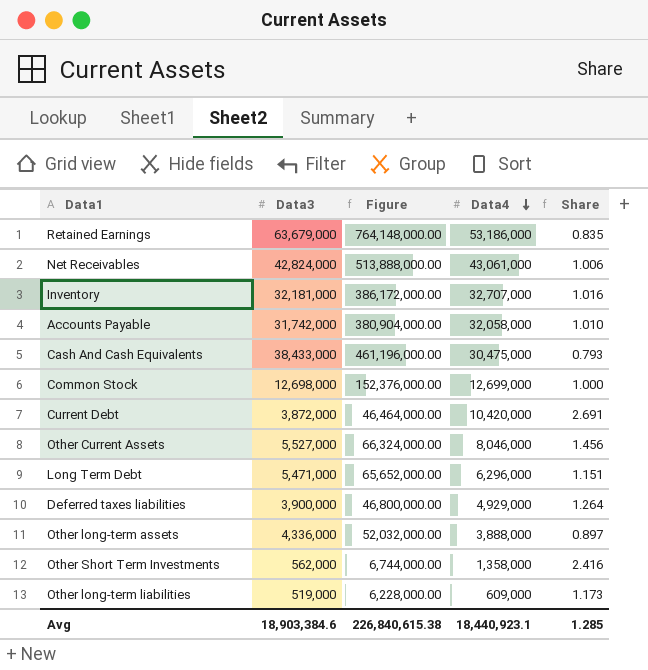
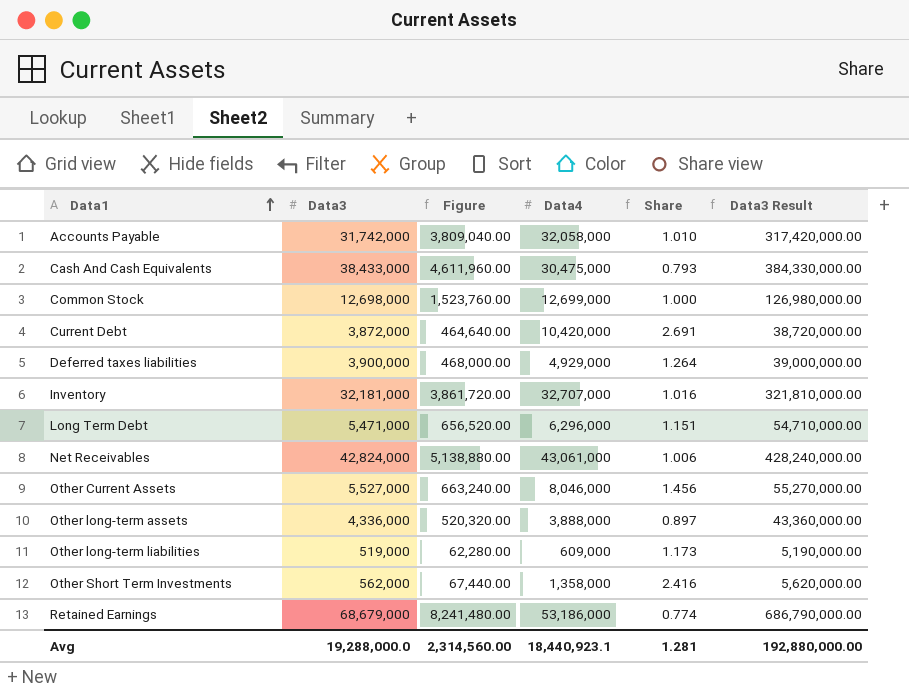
row order: Data4 descending -> Data1 ascending
column Figure | formula: [Data3] * 12 -> [Data3] * 0.12
column Data3 Result | formula: none -> [Data3] * 10
Retained Earnings | Data3: 63,679,000 -> 68,679,000
Retained Earnings | Share: 0.835 -> 0.774
Avg | Data3: 18,903,384.6 -> 19,288,000.0
Avg | Figure: 226,840,615.38 -> 2,314,560.00
Avg | Share: 1.285 -> 1.281

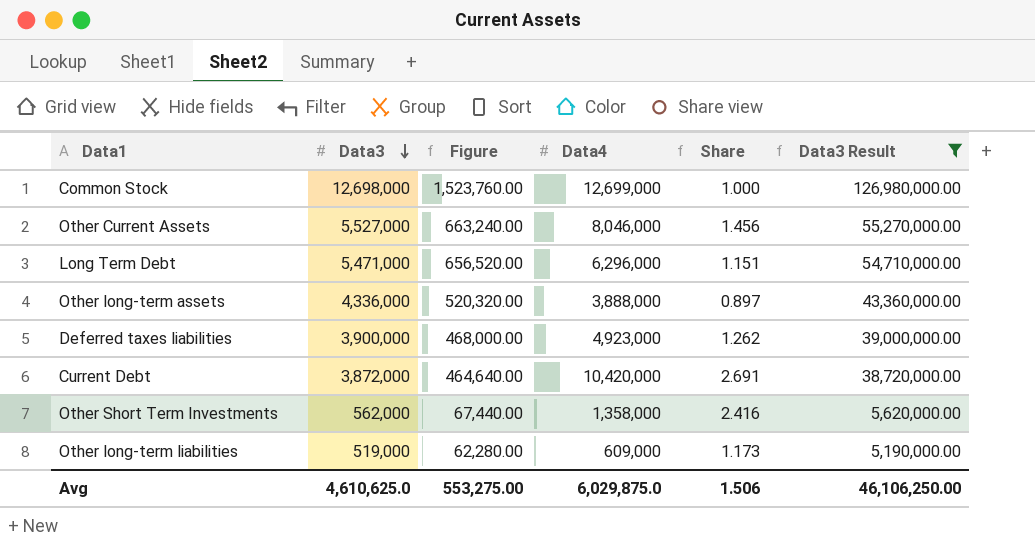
filter: none -> Data3 Result <= 126,980,000.00
row order: Data1 ascending -> Data3 descending
Deferred taxes liabilities | Data4: 4,929,000 -> 4,923,000
Deferred taxes liabilities | Share: 1.264 -> 1.262
Avg | Data3: 19,288,000.0 -> 4,610,625.0
Avg | Figure: 2,314,560.00 -> 553,275.00
Avg | Data4: 18,440,923.1 -> 6,029,875.0
Avg | Share: 1.281 -> 1.506
Avg | Data3 Result: 192,880,000.00 -> 46,106,250.00

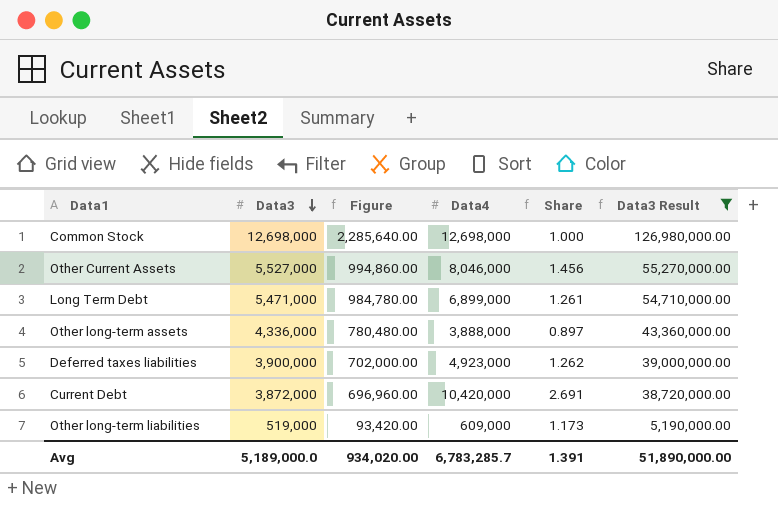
column Figure | formula: [Data3] * 0.12 -> [Data3] * 0.18
row Other Short Term Investments: 562,000 | 67,440.00 | 1,358,000 | 2.416 | 5,620,000.00 -> none
Common Stock | Data4: 12,699,000 -> 12,698,000
Long Term Debt | Data4: 6,296,000 -> 6,899,000
Long Term Debt | Share: 1.151 -> 1.261
Avg | Data3: 4,610,625.0 -> 5,189,000.0
Avg | Figure: 553,275.00 -> 934,020.00
Avg | Data4: 6,029,875.0 -> 6,783,285.7
Avg | Share: 1.506 -> 1.391
Avg | Data3 Result: 46,106,250.00 -> 51,890,000.00

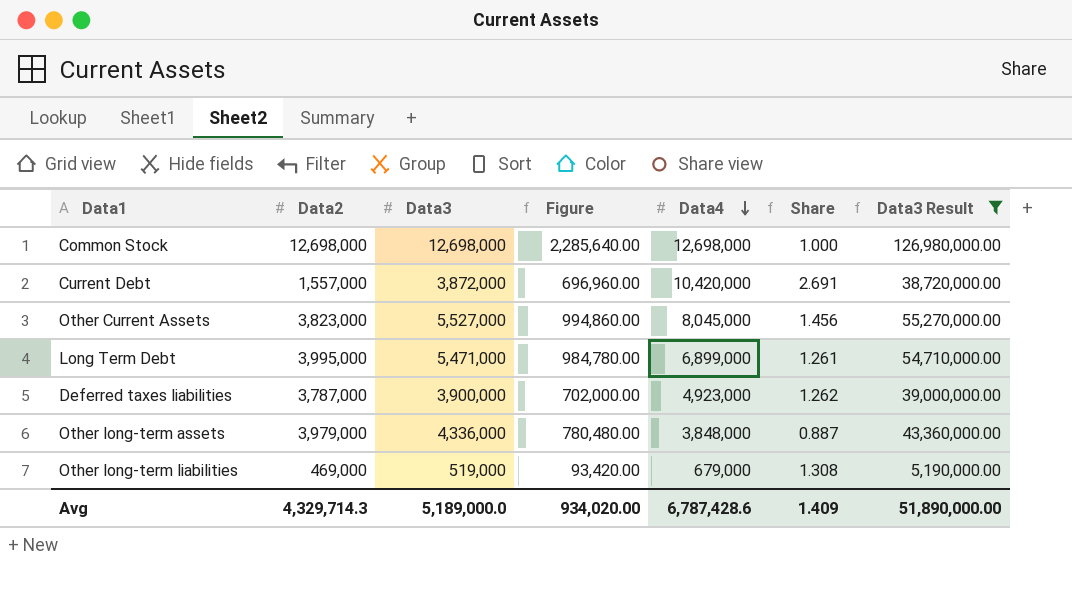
row order: Data3 descending -> Data4 descending
column Data2 | position: none -> 2
Other Current Assets | Data4: 8,046,000 -> 8,045,000
Other long-term assets | Data4: 3,888,000 -> 3,848,000
Other long-term assets | Share: 0.897 -> 0.887
Other long-term liabilities | Data4: 609,000 -> 679,000
Other long-term liabilities | Share: 1.173 -> 1.308
Avg | Data4: 6,783,285.7 -> 6,787,428.6
Avg | Share: 1.391 -> 1.409

